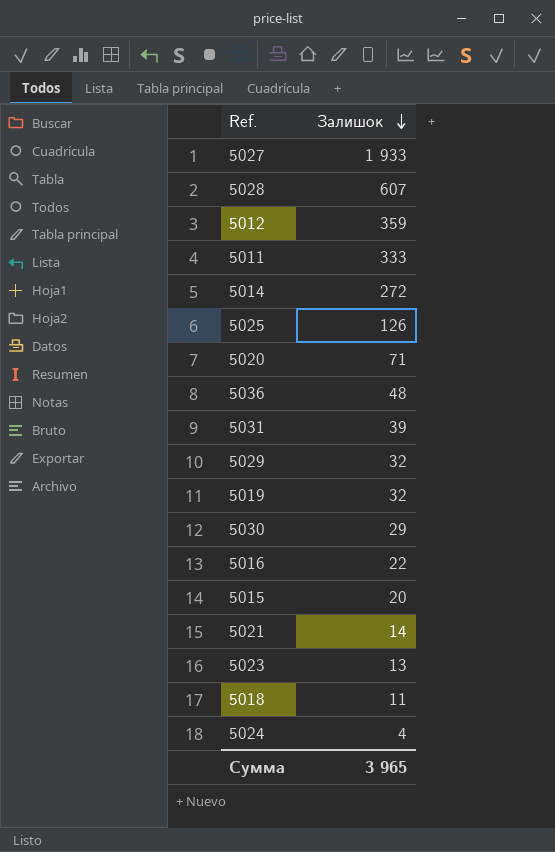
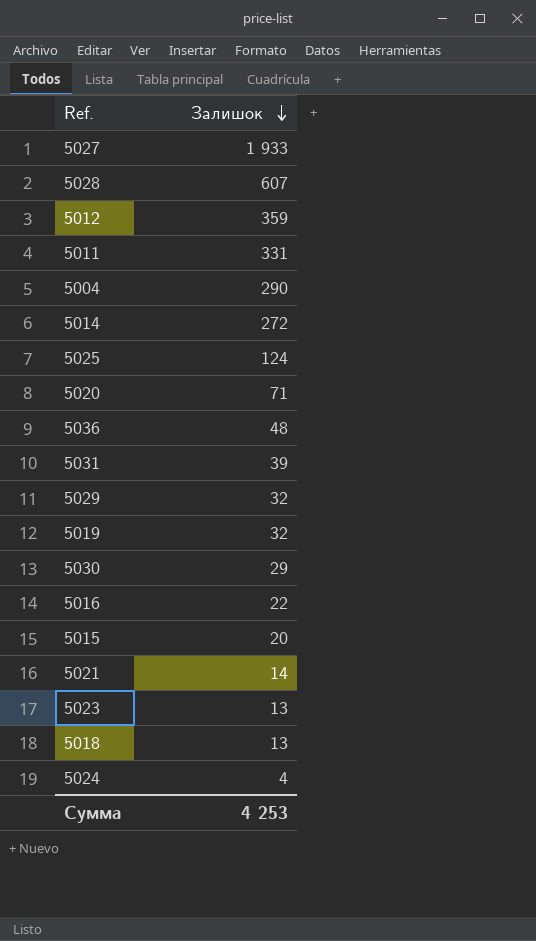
5011 | Залишок: 333 -> 331
row 5004: none -> 290
5025 | Залишок: 126 -> 124
5018 | Залишок: 11 -> 13
Сумма | Залишок: 3 965 -> 4 253

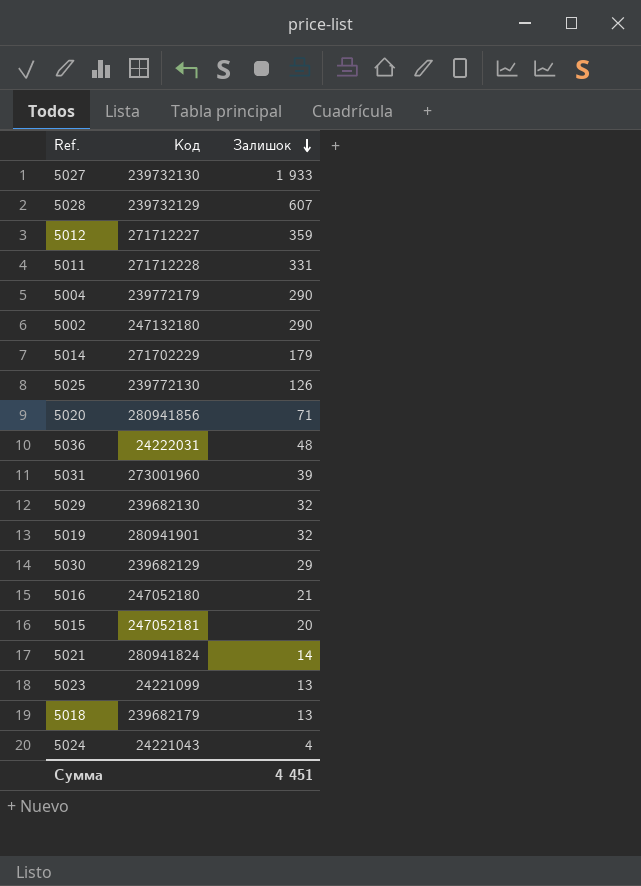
column Код | position: none -> 2
row 5002: none -> 247132180 | 290
5014 | Залишок: 272 -> 179
5025 | Залишок: 124 -> 126
5016 | Залишок: 22 -> 21
Сумма | Залишок: 4 253 -> 4 451

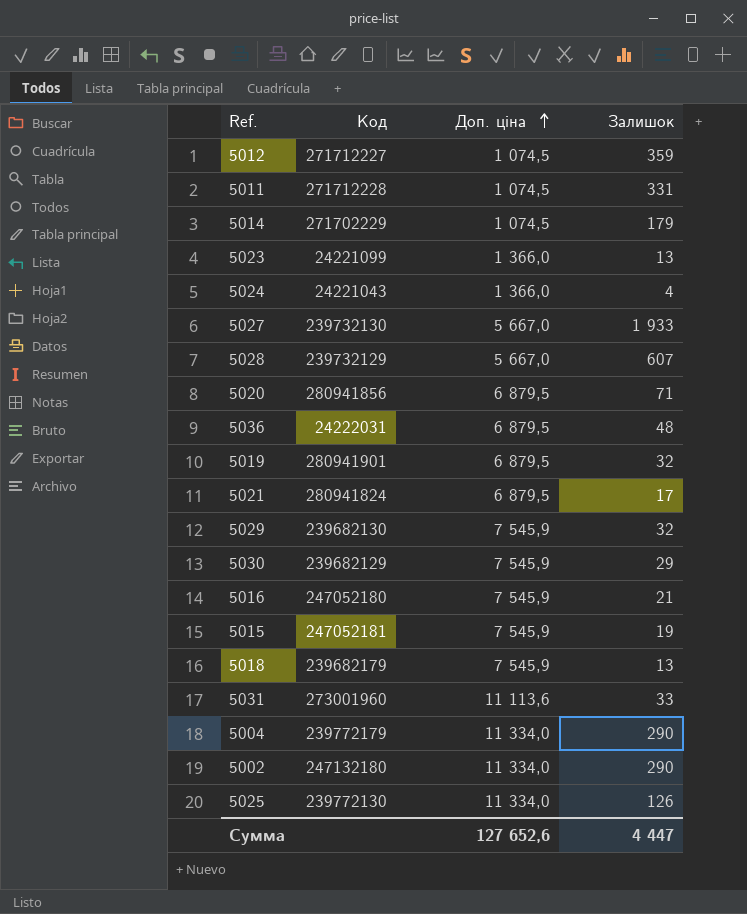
row order: Залишок descending -> Доп. ціна ascending
column Доп. ціна | position: none -> 3
5021 | Залишок: 14 -> 17
5015 | Залишок: 20 -> 19
5031 | Залишок: 39 -> 33
Сумма | Залишок: 4 451 -> 4 447

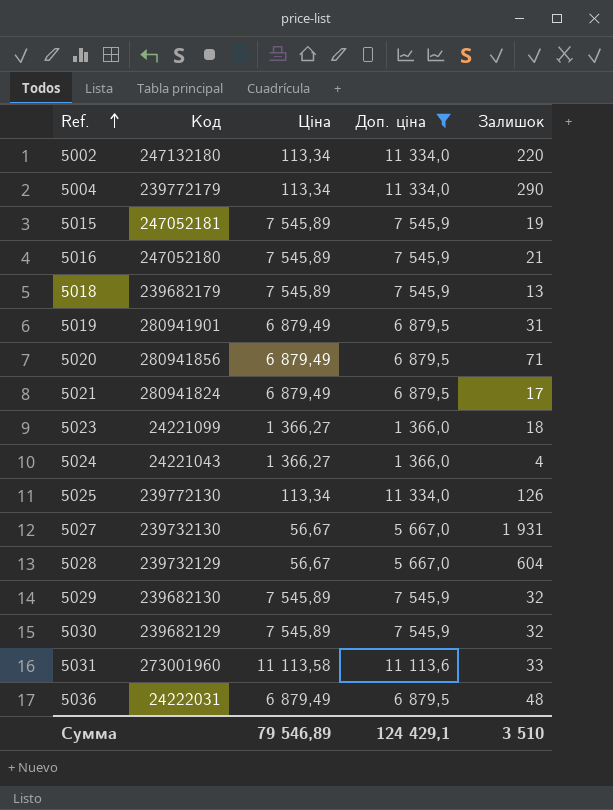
filter: none -> Доп. ціна != 1 074,5
row order: Доп. ціна ascending -> Ref. ascending
column Ціна | position: none -> 3
5002 | Залишок: 290 -> 220
5019 | Залишок: 32 -> 31
5023 | Залишок: 13 -> 18
5027 | Залишок: 1 933 -> 1 931
5028 | Залишок: 607 -> 604
5030 | Залишок: 29 -> 32
Сумма | Доп. ціна: 127 652,6 -> 124 429,1
Сумма | Залишок: 4 447 -> 3 510

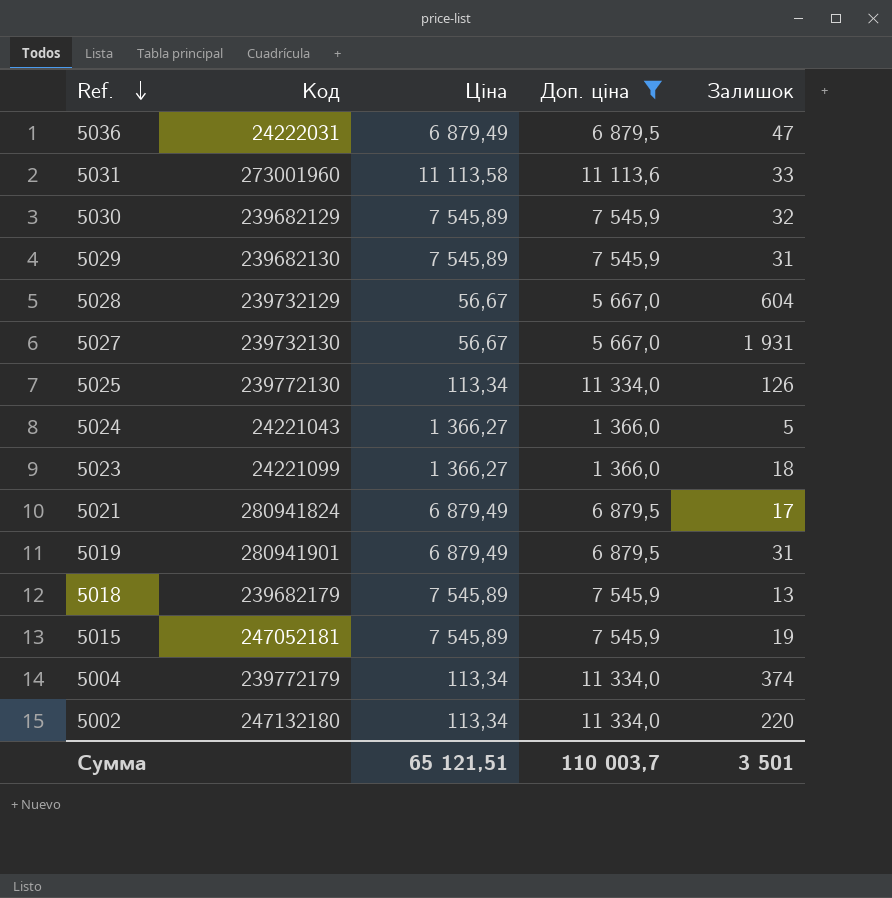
row order: Ref. ascending -> Ref. descending
row 5016: 247052180 | 7 545,89 | 7 545,9 | 21 -> none
row 5020: 280941856 | 6 879,49 | 6 879,5 | 71 -> none
5036 | Залишок: 48 -> 47
5029 | Залишок: 32 -> 31
5024 | Залишок: 4 -> 5
5004 | Залишок: 290 -> 374
Сумма | Ціна: 79 546,89 -> 65 121,51
Сумма | Доп. ціна: 124 429,1 -> 110 003,7
Сумма | Залишок: 3 510 -> 3 501

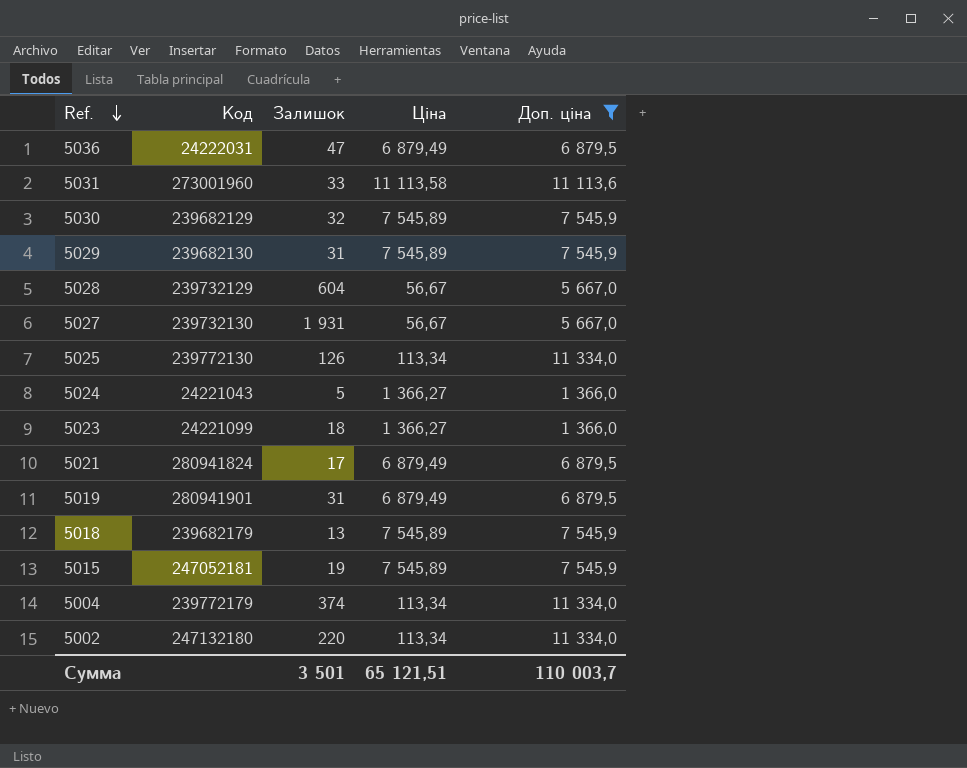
column Залишок | position: 5 -> 3

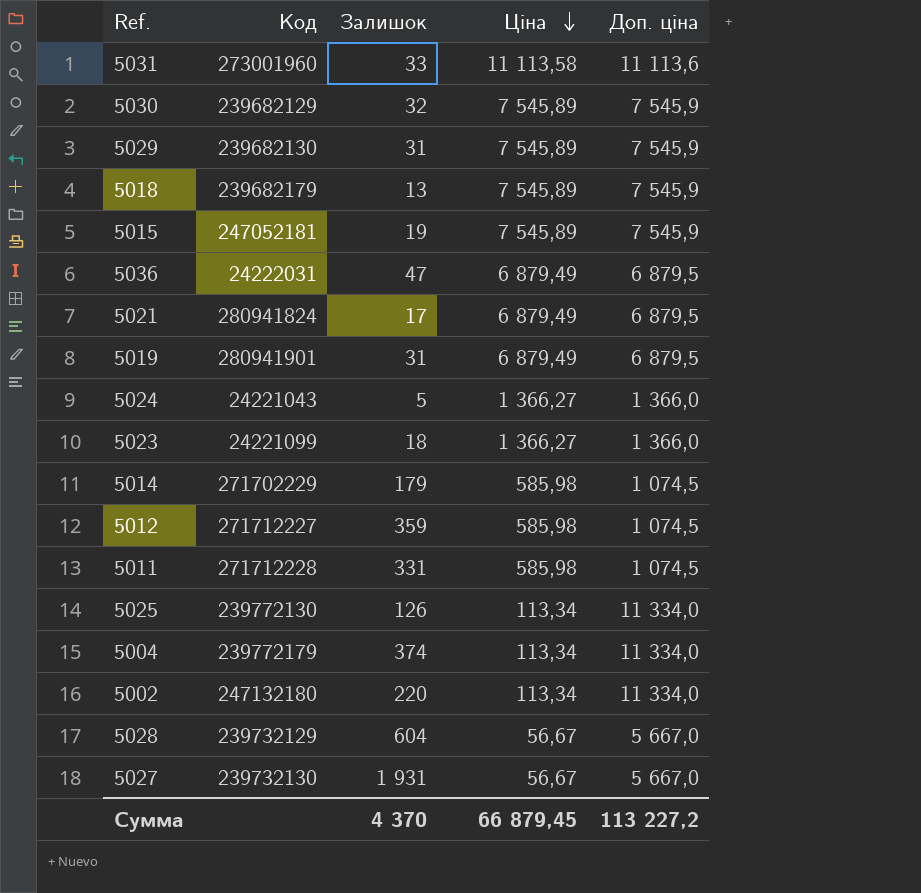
filter: Доп. ціна != 1 074,5 -> none
row order: Ref. descending -> Ціна descending
Сумма | Залишок: 3 501 -> 4 370
Сумма | Ціна: 65 121,51 -> 66 879,45
Сумма | Доп. ціна: 110 003,7 -> 113 227,2

